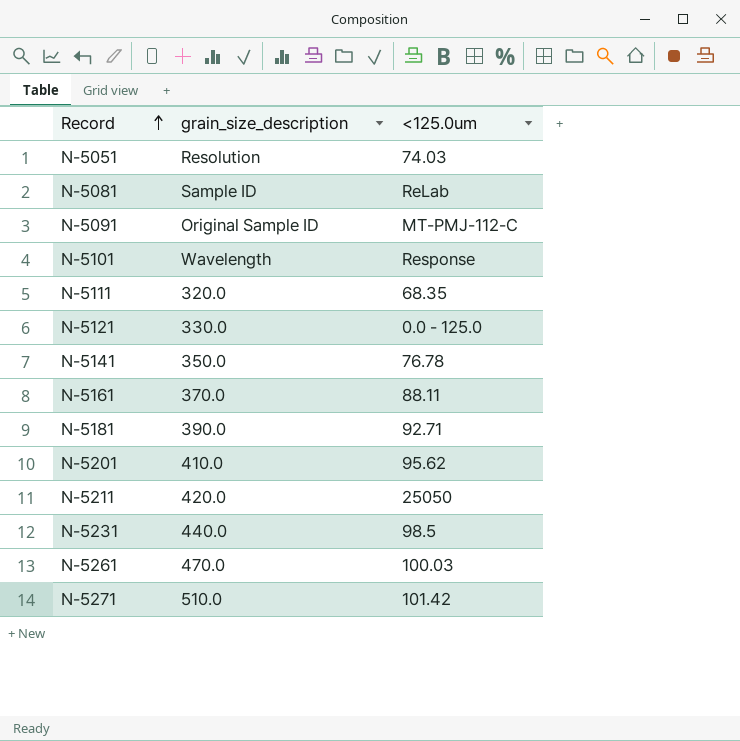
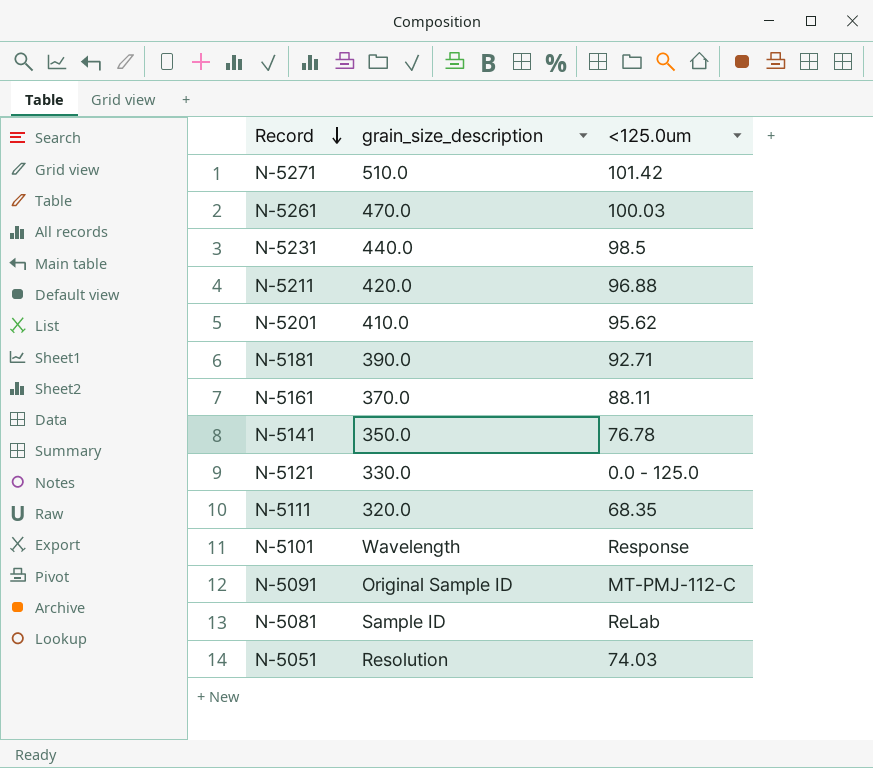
row order: Record ascending -> Record descending
N-5211 | <125.0um: 25050 -> 96.88

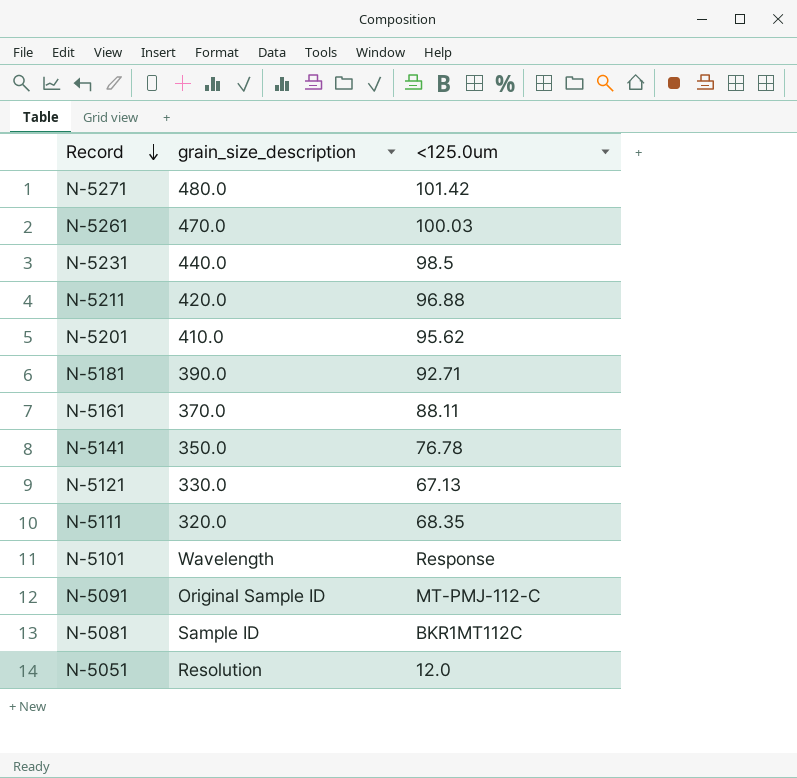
N-5271 | grain_size_description: 510.0 -> 480.0
N-5121 | <125.0um: 0.0 - 125.0 -> 67.13
N-5081 | <125.0um: ReLab -> BKR1MT112C
N-5051 | <125.0um: 74.03 -> 12.0

